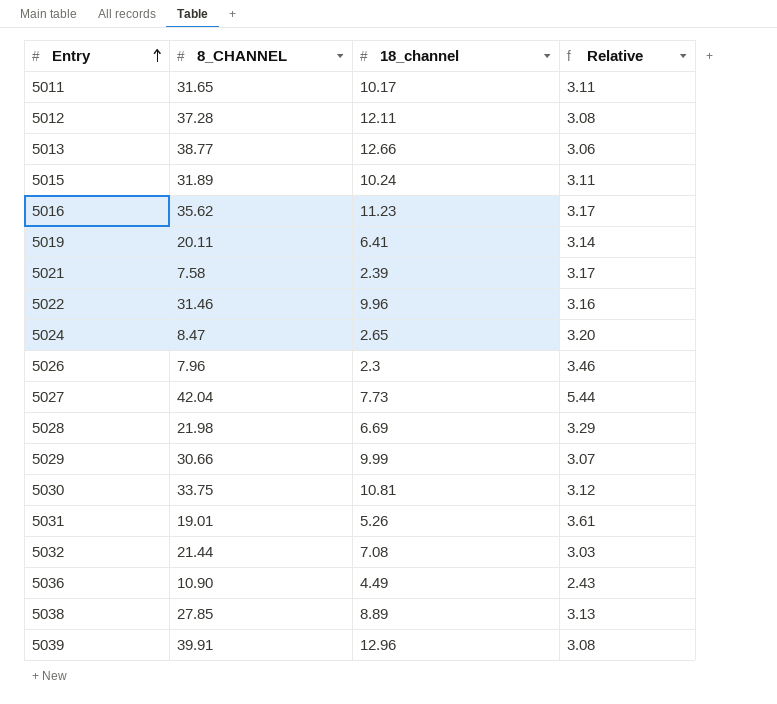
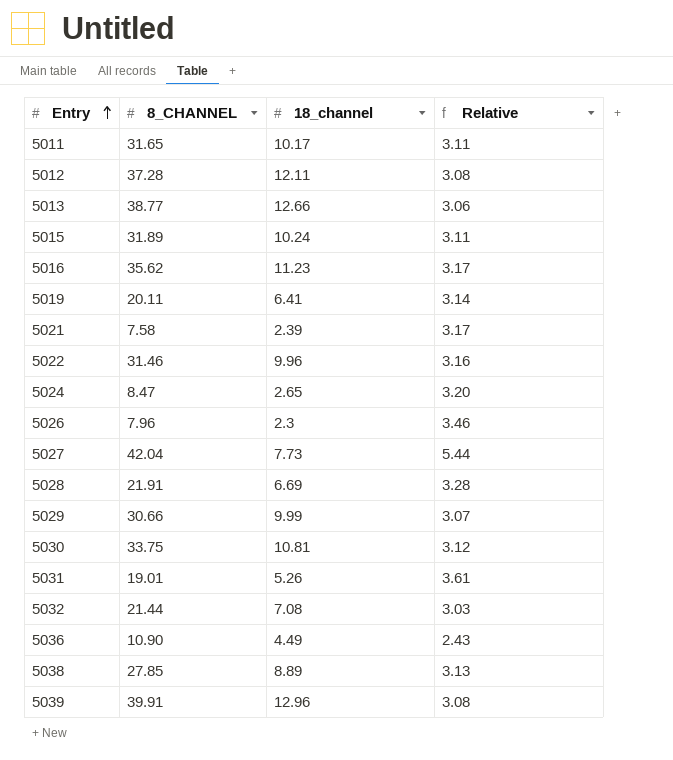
5028 | 8_CHANNEL: 21.98 -> 21.91
5028 | Relative: 3.29 -> 3.28

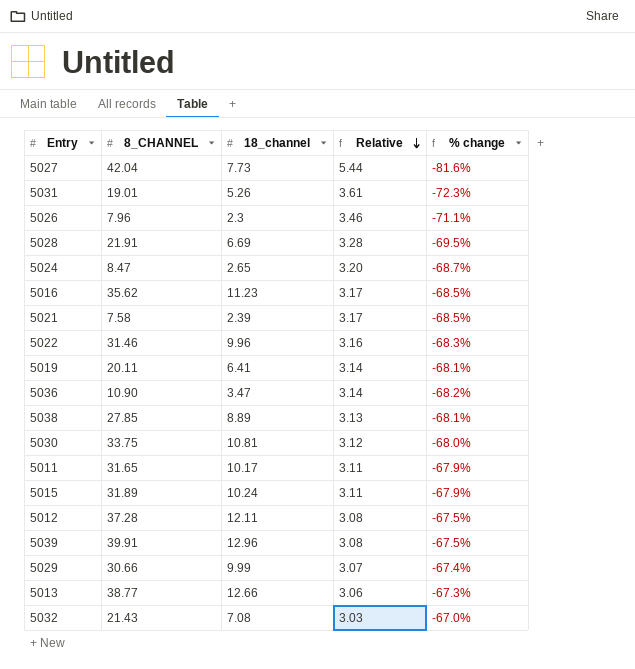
row order: Entry ascending -> Relative descending
column % change | formula: none -> ([18_channel] - [8_CHANNEL]) / [8_CHANNEL]
5036 | 18_channel: 4.49 -> 3.47
5036 | Relative: 2.43 -> 3.14
5032 | 8_CHANNEL: 21.44 -> 21.43

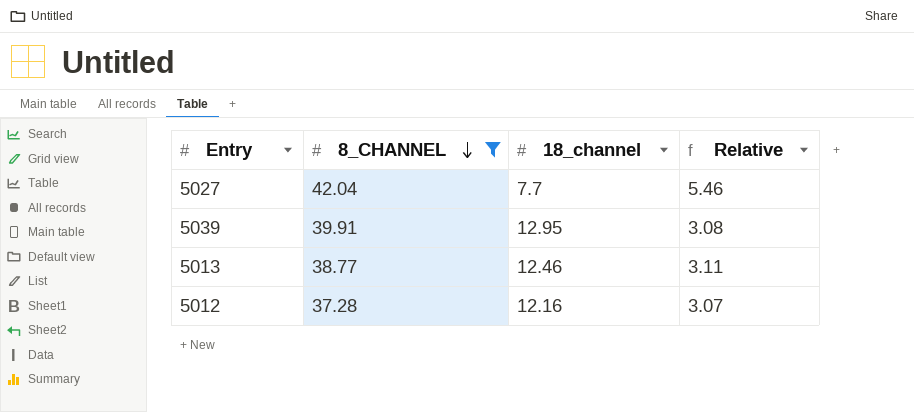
filter: none -> 8_CHANNEL >= 37.28
row order: Relative descending -> 8_CHANNEL descending
column % change | formula: ([18_channel] - [8_CHANNEL]) / [8_CHANNEL] -> none
5027 | 18_channel: 7.73 -> 7.7
5027 | Relative: 5.44 -> 5.46
5039 | 18_channel: 12.96 -> 12.95
5013 | 18_channel: 12.66 -> 12.46
5013 | Relative: 3.06 -> 3.11
5012 | 18_channel: 12.11 -> 12.16
5012 | Relative: 3.08 -> 3.07

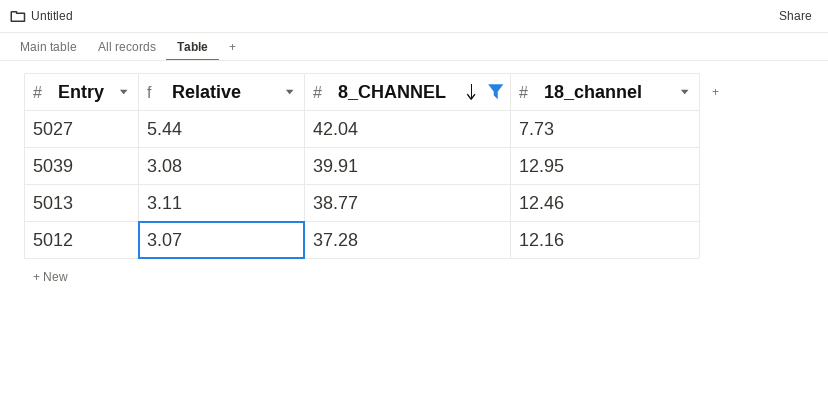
column Relative | position: 4 -> 2
5027 | Relative: 5.46 -> 5.44
5027 | 18_channel: 7.7 -> 7.73

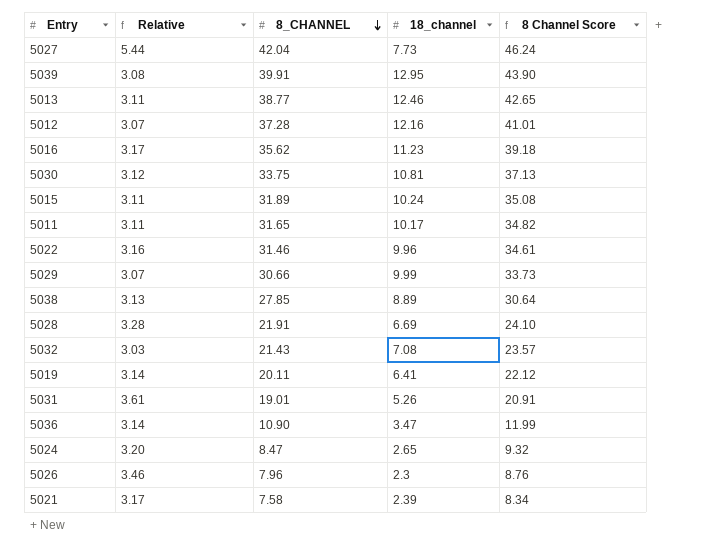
filter: 8_CHANNEL >= 37.28 -> none
column 8 Channel Score | formula: none -> [8_CHANNEL] * 1.1

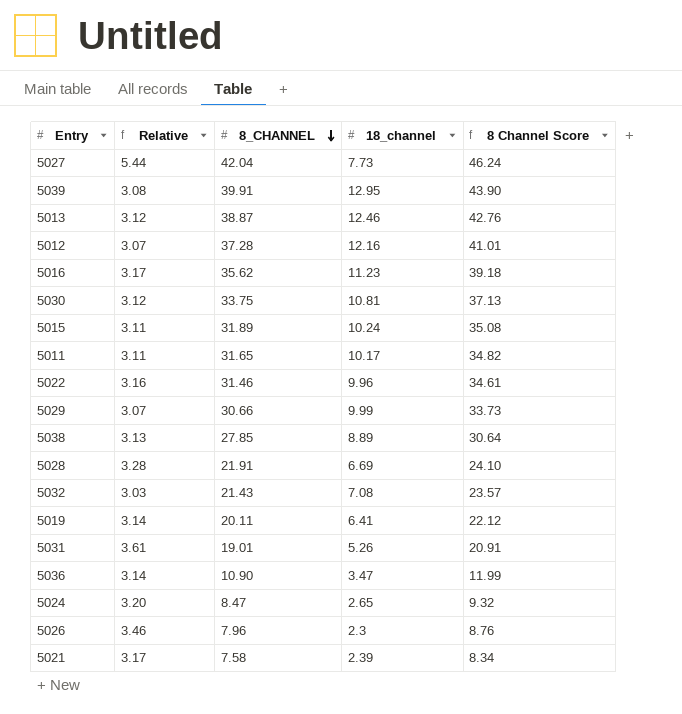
5013 | Relative: 3.11 -> 3.12
5013 | 8_CHANNEL: 38.77 -> 38.87
5013 | 8 Channel Score: 42.65 -> 42.76

